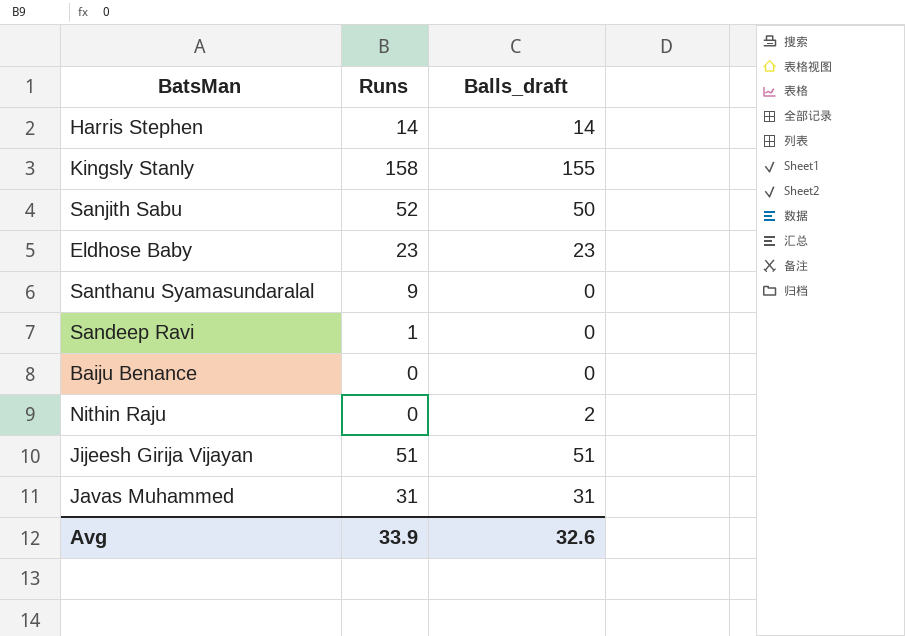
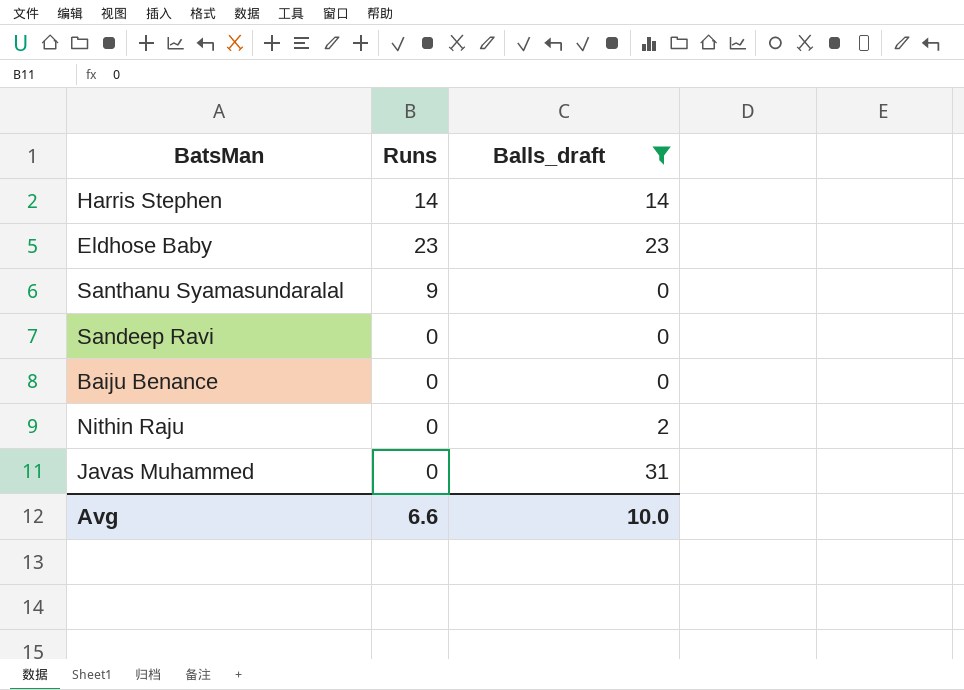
filter: none -> Balls_draft <= 31
Sandeep Ravi | Runs: 1 -> 0
Javas Muhammed | Runs: 31 -> 0
Avg | Runs: 33.9 -> 6.6
Avg | Balls_draft: 32.6 -> 10.0

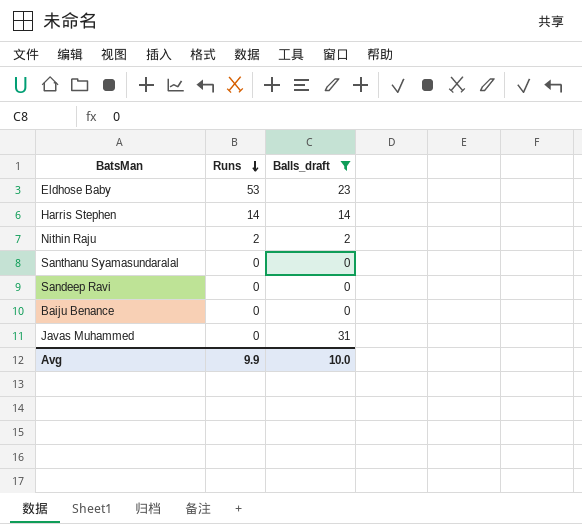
row order: none -> Runs descending
Eldhose Baby | Runs: 23 -> 53
Nithin Raju | Runs: 0 -> 2
Santhanu Syamasundaralal | Runs: 9 -> 0
Avg | Runs: 6.6 -> 9.9

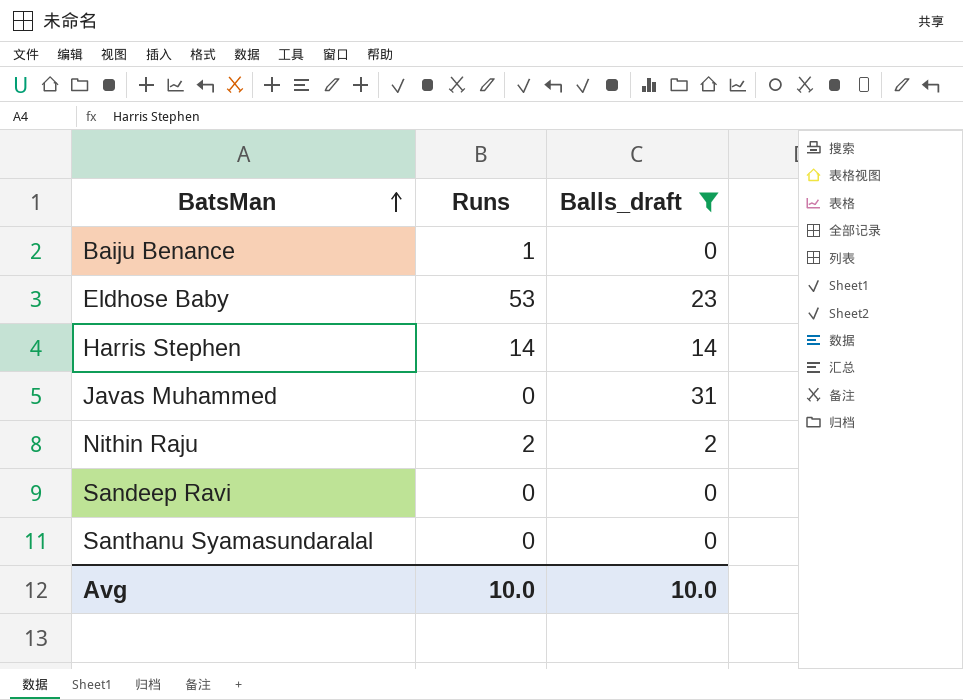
row order: Runs descending -> BatsMan ascending
Baiju Benance | Runs: 0 -> 1
Avg | Runs: 9.9 -> 10.0

